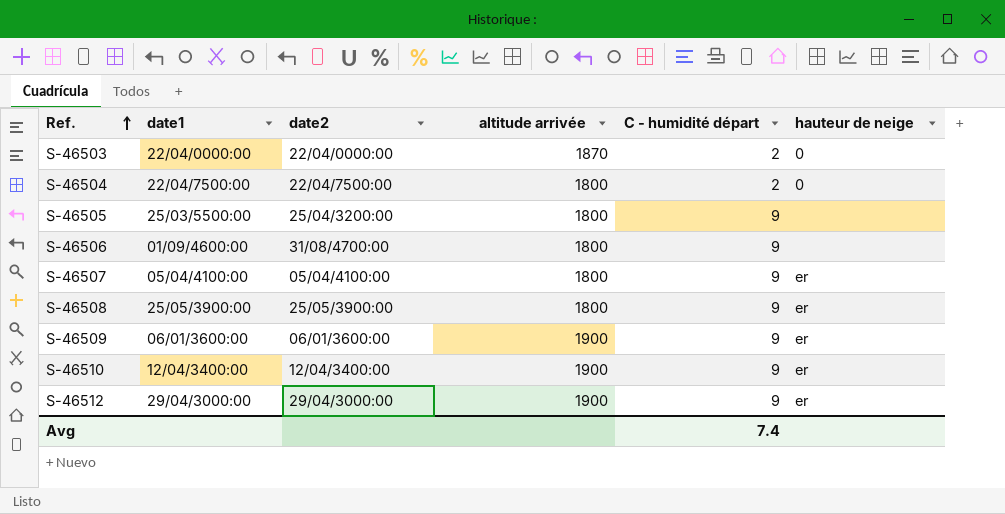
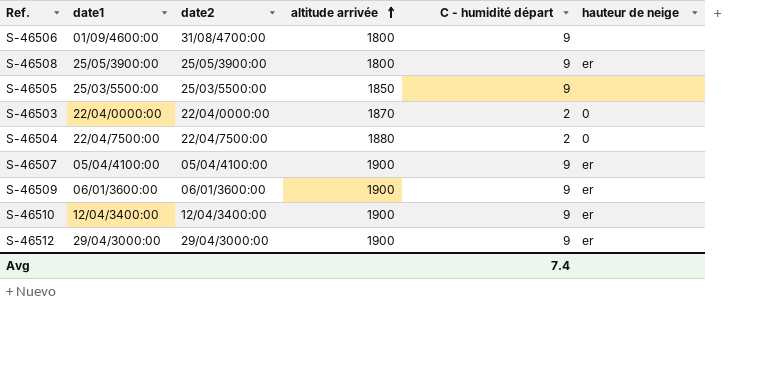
row order: Ref. ascending -> altitude arrivée ascending
S-46505 | date2: 25/04/3200:00 -> 25/03/5500:00
S-46505 | altitude arrivée: 1800 -> 1850
S-46504 | altitude arrivée: 1800 -> 1880
S-46507 | altitude arrivée: 1800 -> 1900

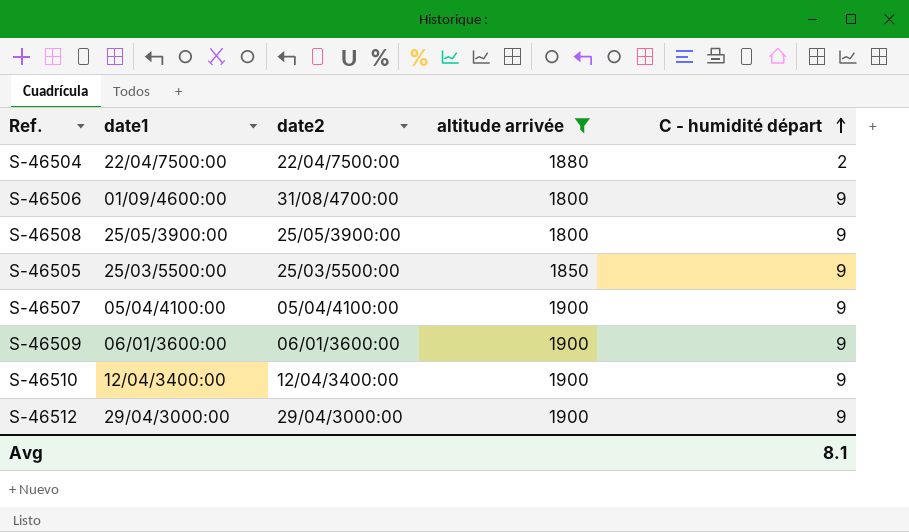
filter: none -> altitude arrivée != 1870
row order: altitude arrivée ascending -> C - humidité départ ascending
column hauteur de neige | position: 6 -> none
Avg | C - humidité départ: 7.4 -> 8.1

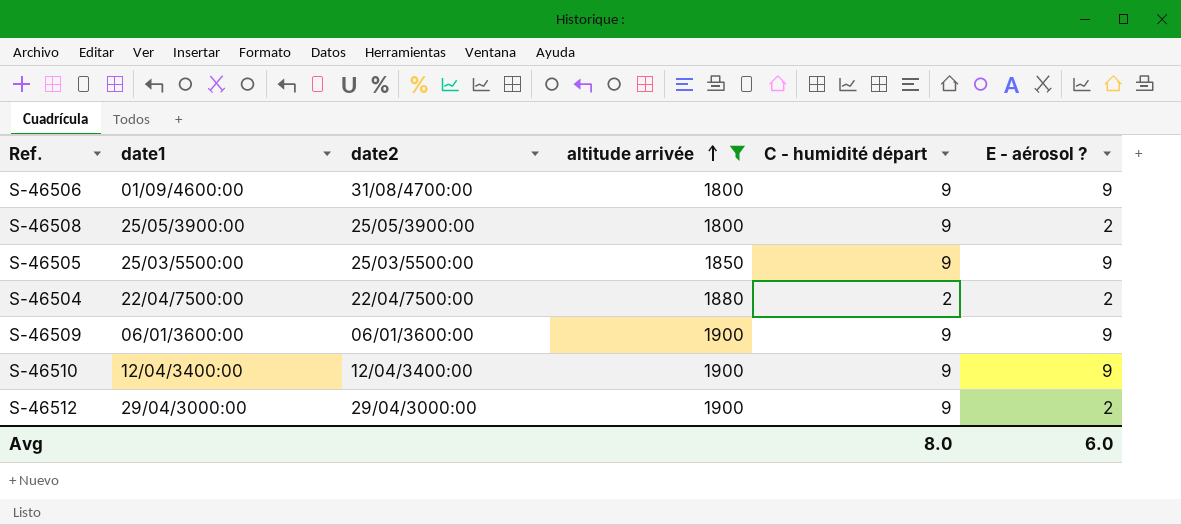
row order: C - humidité départ ascending -> altitude arrivée ascending
column E - aérosol ? | position: none -> 6
row S-46507: 05/04/4100:00 | 05/04/4100:00 | 1900 | 9 -> none
Avg | C - humidité départ: 8.1 -> 8.0

